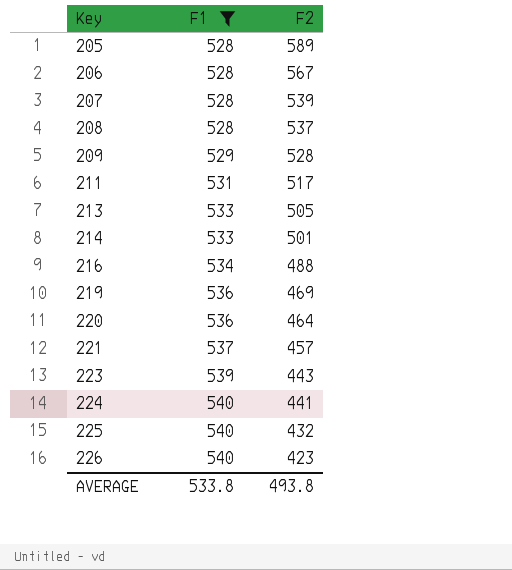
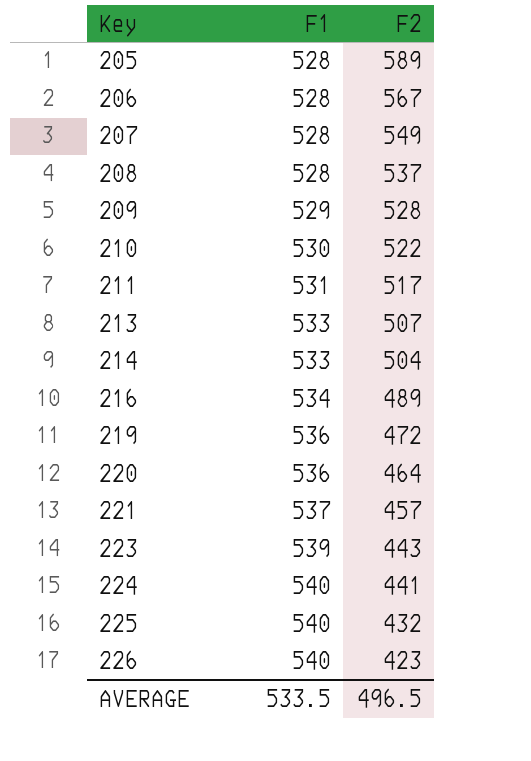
filter: F1 != 530 -> none
207 | F2: 539 -> 549
213 | F2: 505 -> 507
214 | F2: 501 -> 504
216 | F2: 488 -> 489
219 | F2: 469 -> 472
AVERAGE | F1: 533.8 -> 533.5
AVERAGE | F2: 493.8 -> 496.5

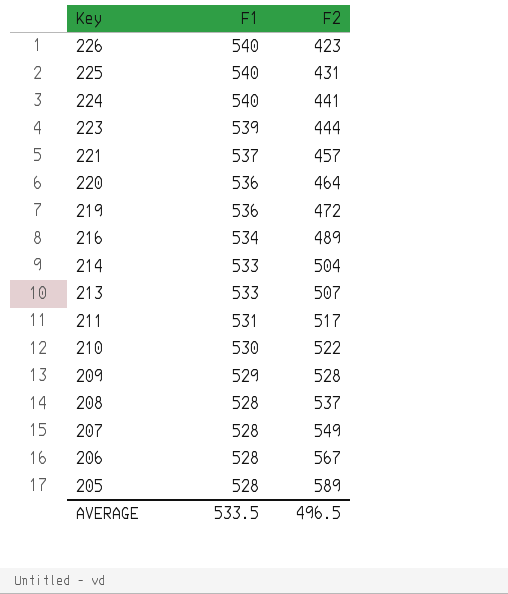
row order: Key ascending -> Key descending
225 | F2: 432 -> 431
223 | F2: 443 -> 444

